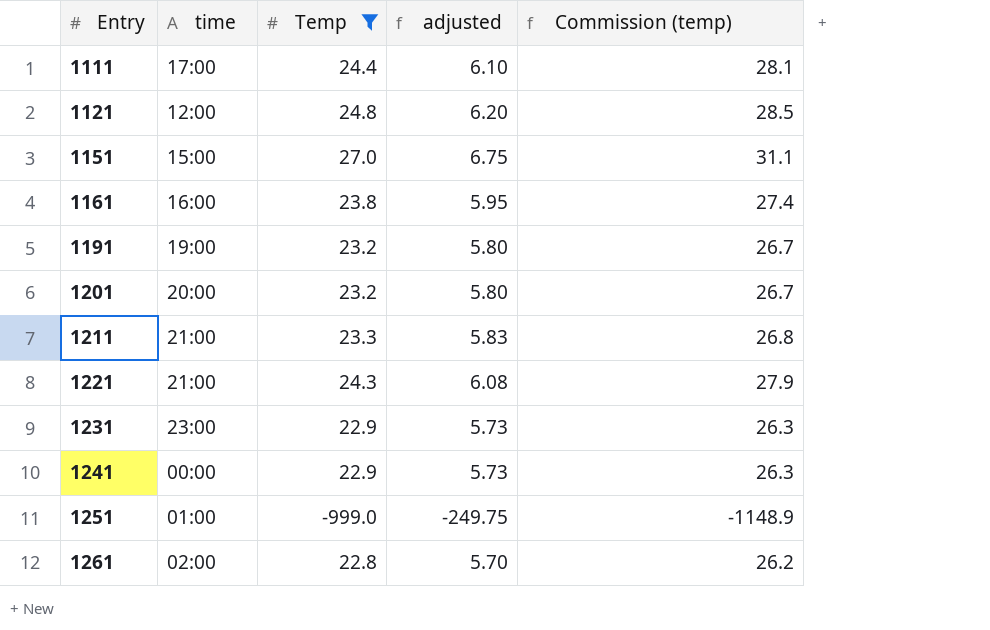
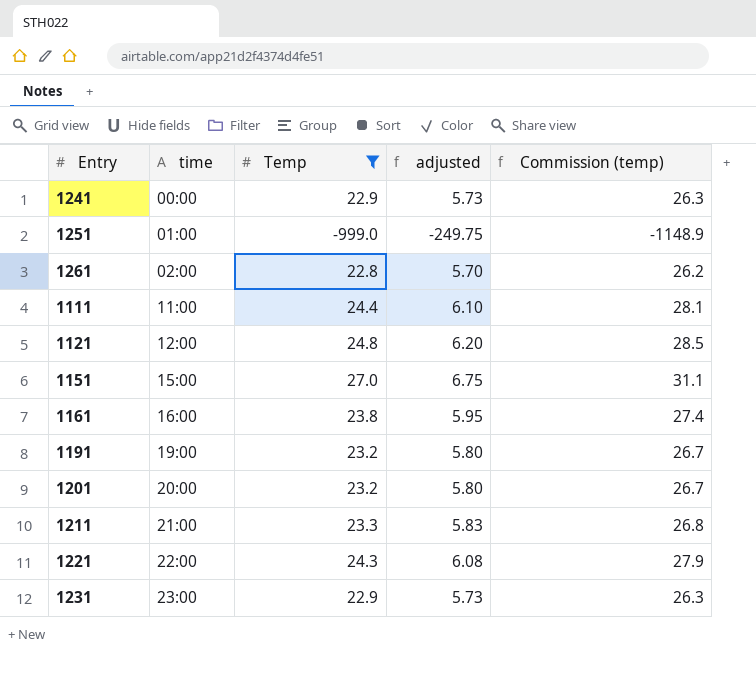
row order: Entry ascending -> time ascending
1111 | time: 17:00 -> 11:00
1221 | time: 21:00 -> 22:00

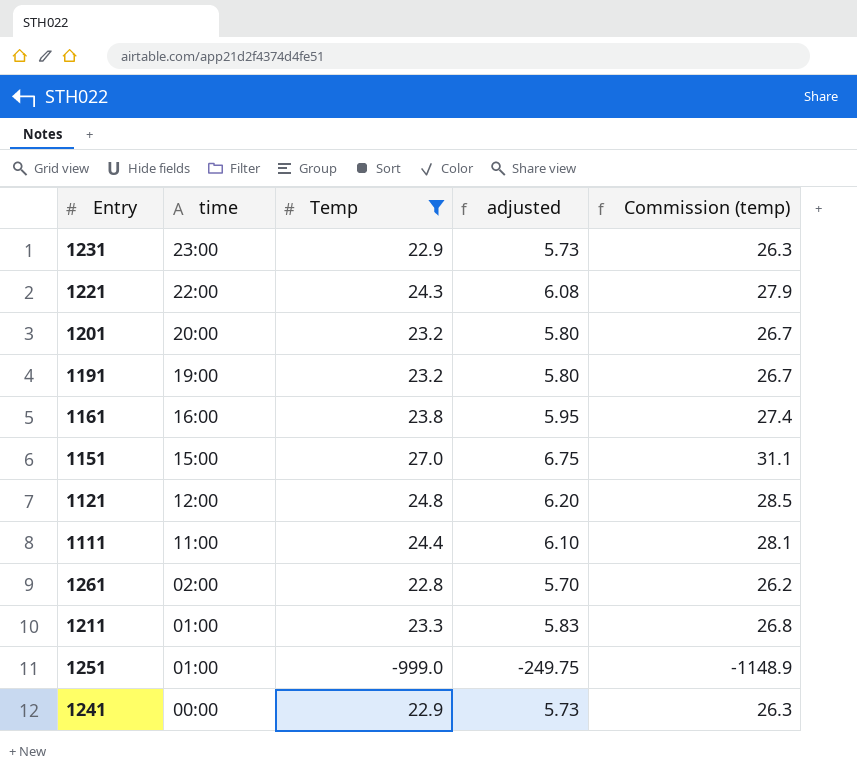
row order: time ascending -> time descending
1211 | time: 21:00 -> 01:00

